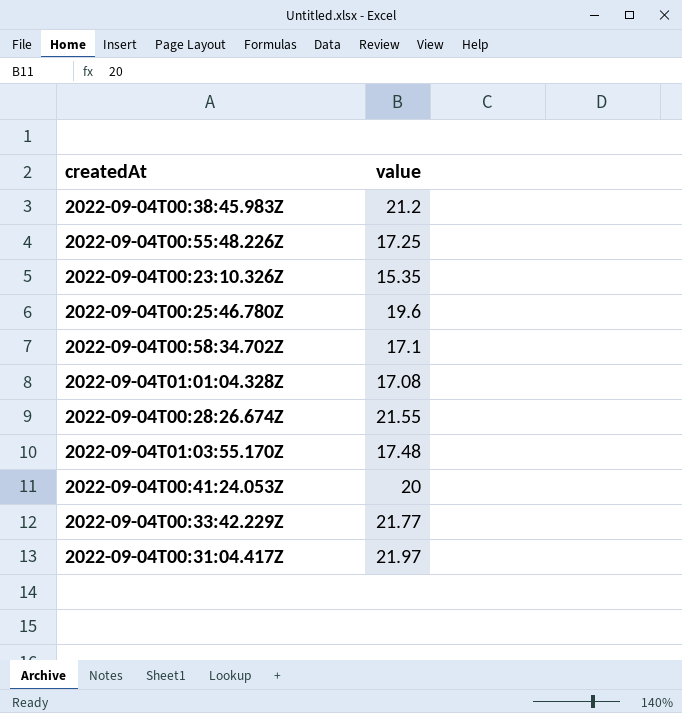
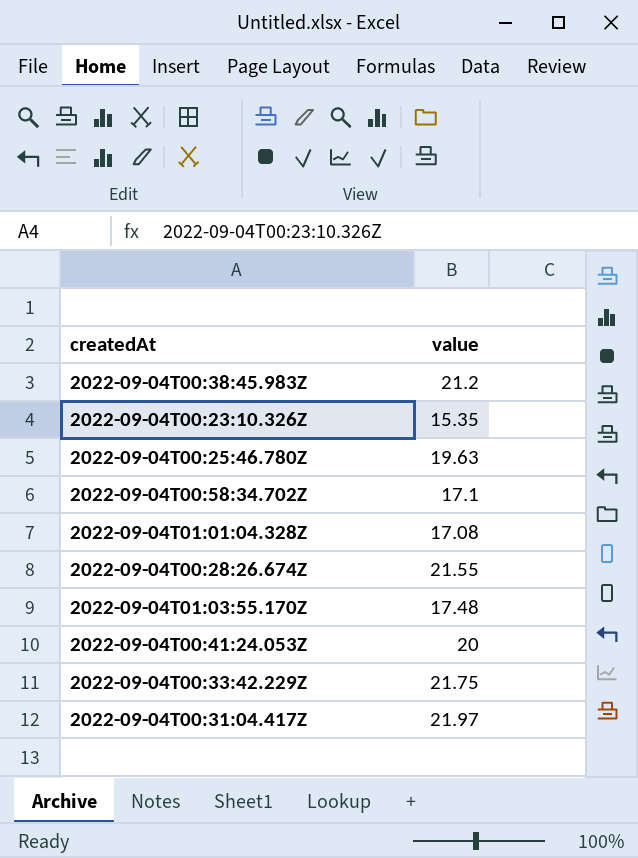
row 2022-09-04T00:55:48.226Z: 17.25 -> none
2022-09-04T00:25:46.780Z | value: 19.6 -> 19.63
2022-09-04T00:33:42.229Z | value: 21.77 -> 21.75

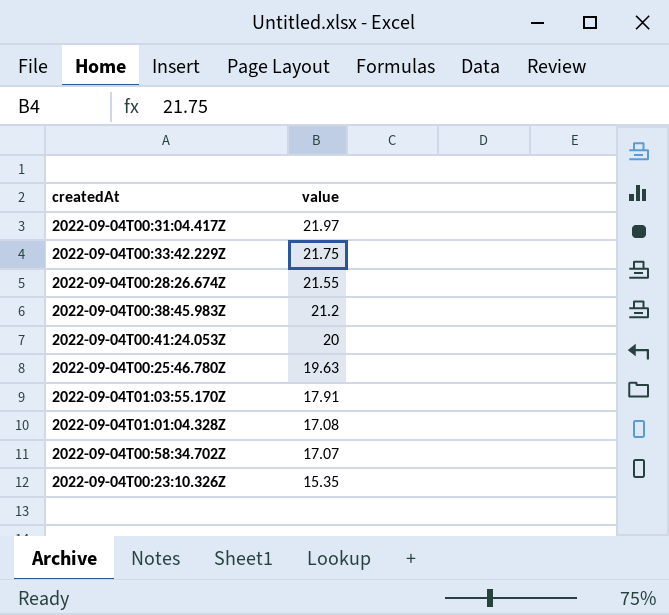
row order: none -> value descending
2022-09-04T01:03:55.170Z | value: 17.48 -> 17.91
2022-09-04T00:58:34.702Z | value: 17.1 -> 17.07

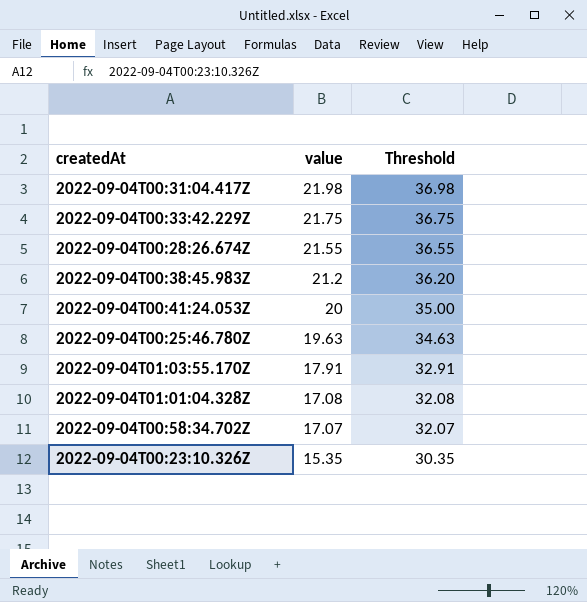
column Threshold | formula: none -> [value] + 15
2022-09-04T00:31:04.417Z | value: 21.97 -> 21.98

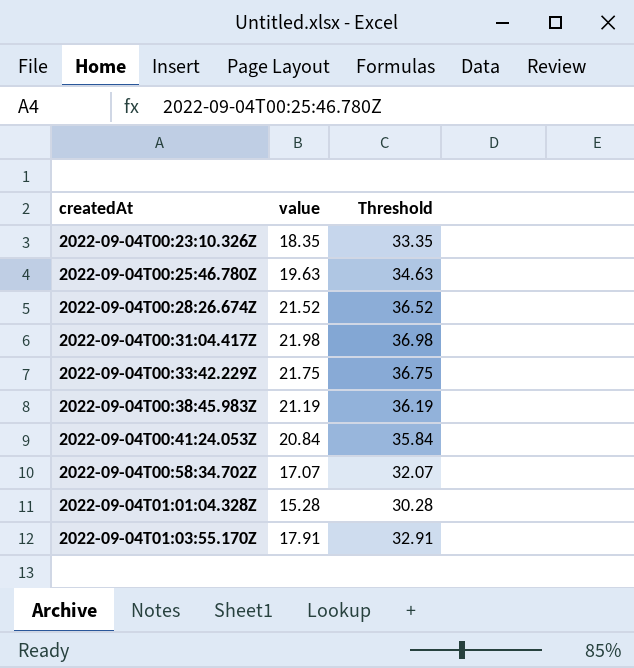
row order: value descending -> createdAt ascending
2022-09-04T00:23:10.326Z | value: 15.35 -> 18.35
2022-09-04T00:23:10.326Z | Threshold: 30.35 -> 33.35
2022-09-04T00:28:26.674Z | value: 21.55 -> 21.52
2022-09-04T00:28:26.674Z | Threshold: 36.55 -> 36.52
2022-09-04T00:38:45.983Z | value: 21.2 -> 21.19
2022-09-04T00:38:45.983Z | Threshold: 36.20 -> 36.19
2022-09-04T00:41:24.053Z | value: 20 -> 20.84
2022-09-04T00:41:24.053Z | Threshold: 35.00 -> 35.84
2022-09-04T01:01:04.328Z | value: 17.08 -> 15.28
2022-09-04T01:01:04.328Z | Threshold: 32.08 -> 30.28

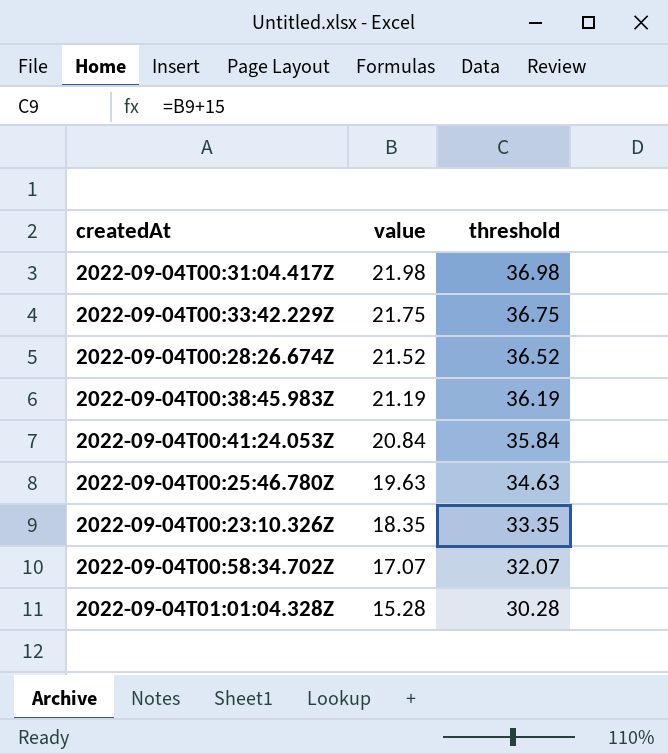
row order: createdAt ascending -> value descending
column name: Threshold -> threshold
row 2022-09-04T01:03:55.170Z: 17.91 | 32.91 -> none

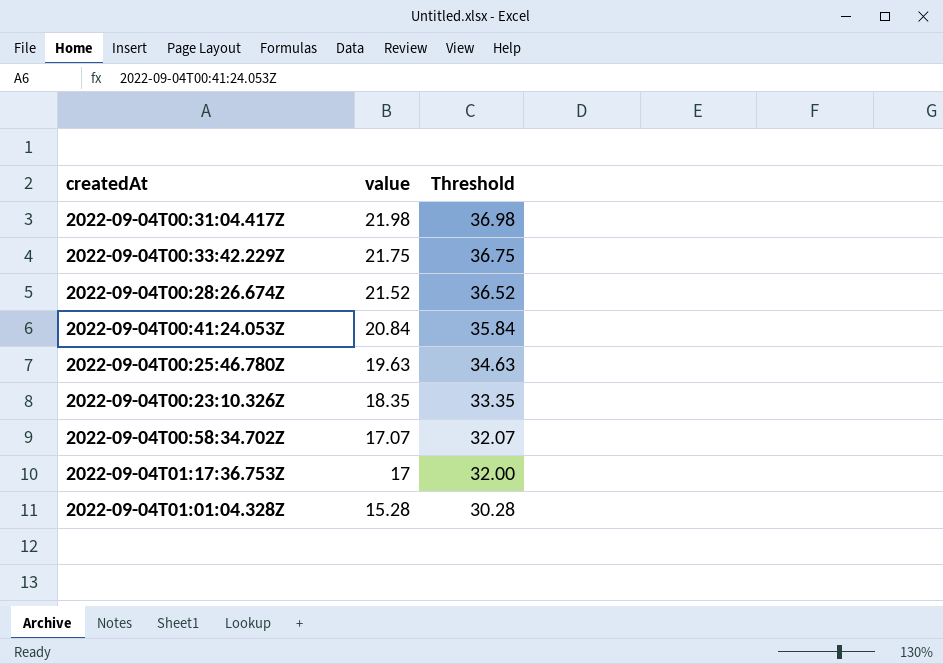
column name: threshold -> Threshold
row 2022-09-04T00:38:45.983Z: 21.19 | 36.19 -> none
row 2022-09-04T01:17:36.753Z: none -> 17 | 32.00

